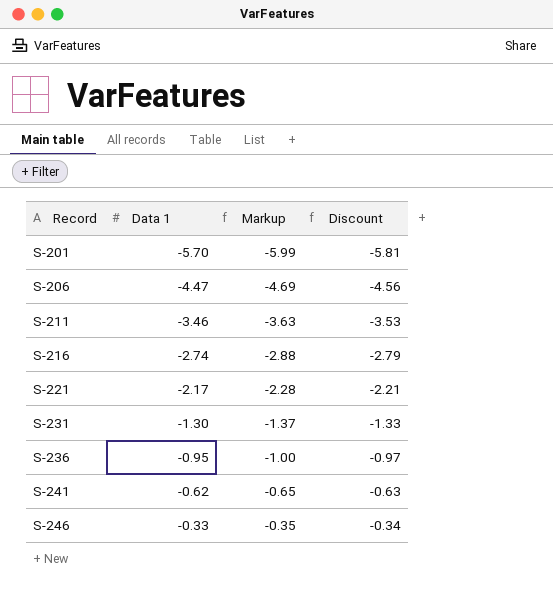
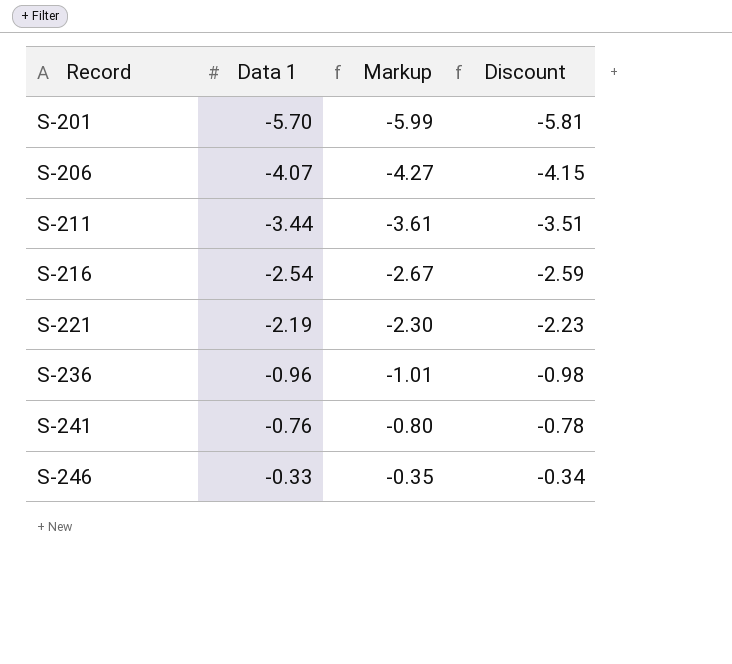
row S-231: -1.30 | -1.37 | -1.33 -> none
S-206 | Data 1: -4.47 -> -4.07
S-206 | Markup: -4.69 -> -4.27
S-206 | Discount: -4.56 -> -4.15
S-211 | Data 1: -3.46 -> -3.44
S-211 | Markup: -3.63 -> -3.61
S-211 | Discount: -3.53 -> -3.51
S-216 | Data 1: -2.74 -> -2.54
S-216 | Markup: -2.88 -> -2.67
S-216 | Discount: -2.79 -> -2.59
S-221 | Data 1: -2.17 -> -2.19
S-221 | Markup: -2.28 -> -2.30
S-221 | Discount: -2.21 -> -2.23
S-236 | Data 1: -0.95 -> -0.96
S-236 | Markup: -1.00 -> -1.01
S-236 | Discount: -0.97 -> -0.98
S-241 | Data 1: -0.62 -> -0.76
S-241 | Markup: -0.65 -> -0.80
S-241 | Discount: -0.63 -> -0.78

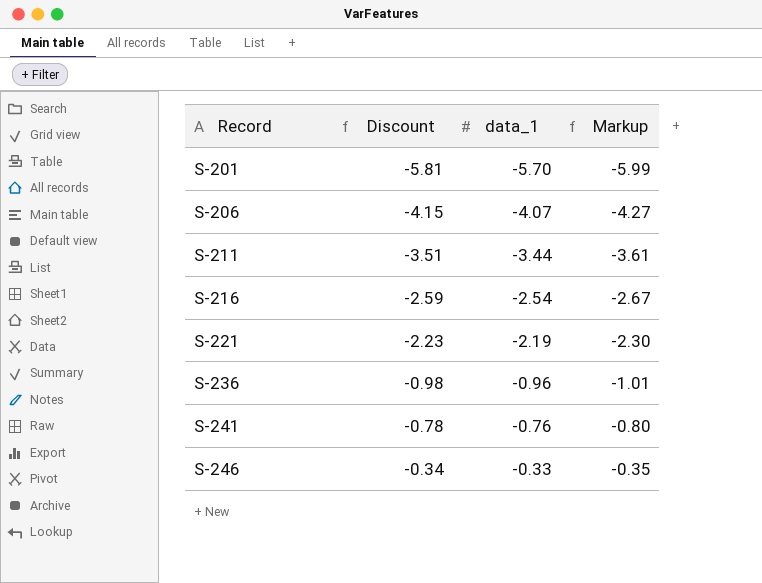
column Discount | position: 4 -> 2
column name: Data 1 -> data_1

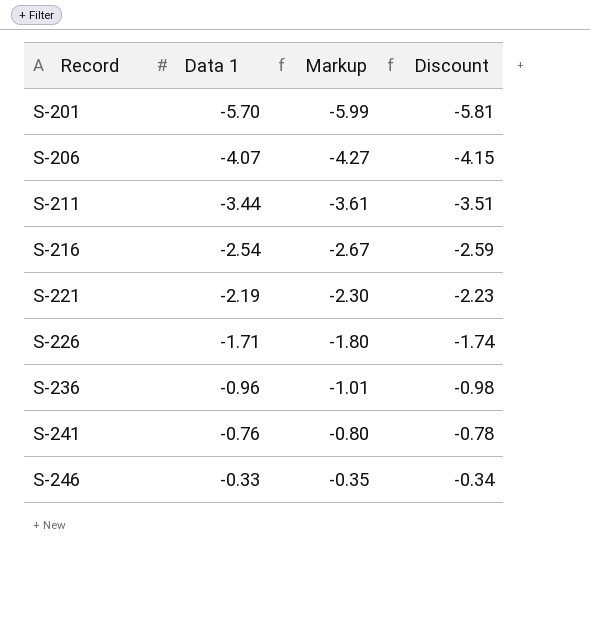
column name: data_1 -> Data 1
column Discount | position: 2 -> 4
row S-226: none -> -1.71 | -1.80 | -1.74

